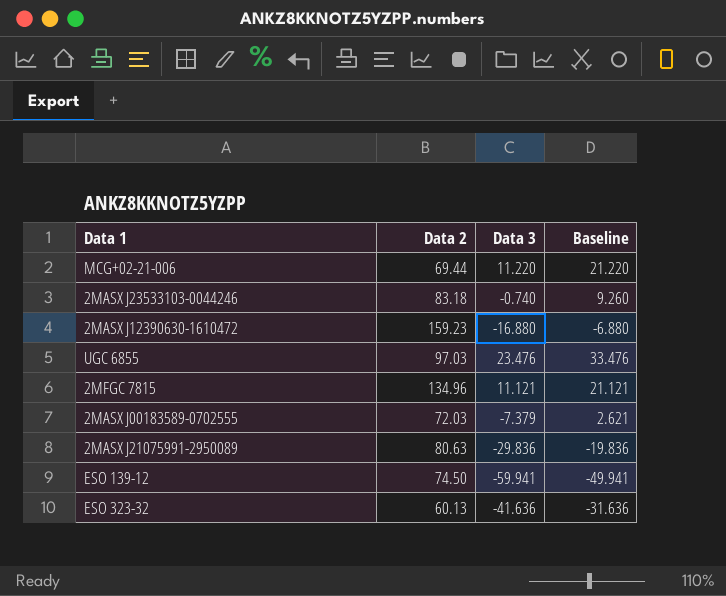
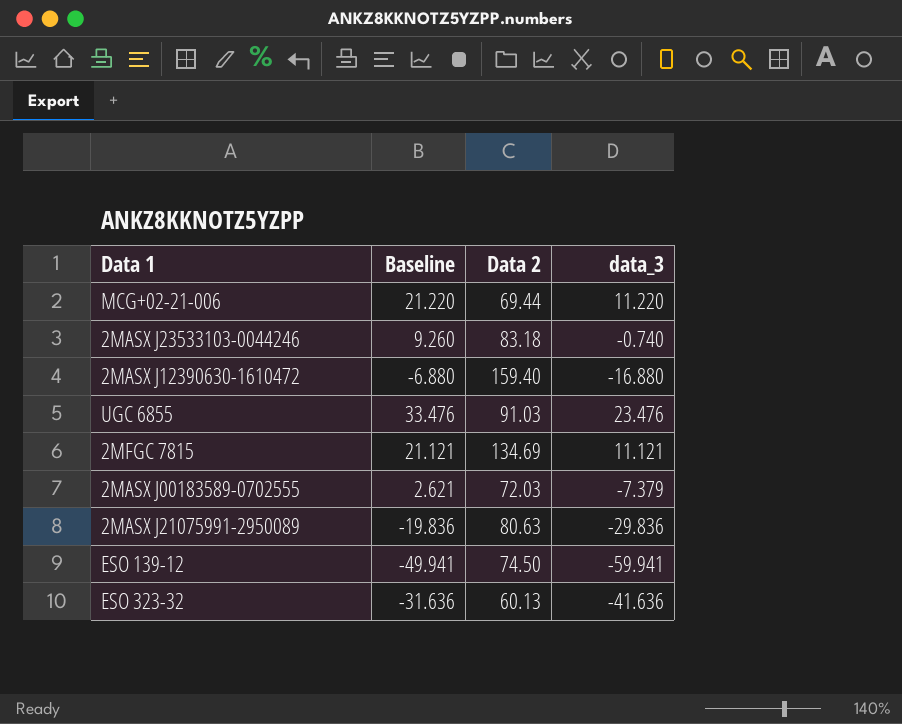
column Baseline | position: 4 -> 2
column name: Data 3 -> data_3
2MASX J12390630-1610472 | Data 2: 159.23 -> 159.40
UGC 6855 | Data 2: 97.03 -> 91.03
2MFGC 7815 | Data 2: 134.96 -> 134.69

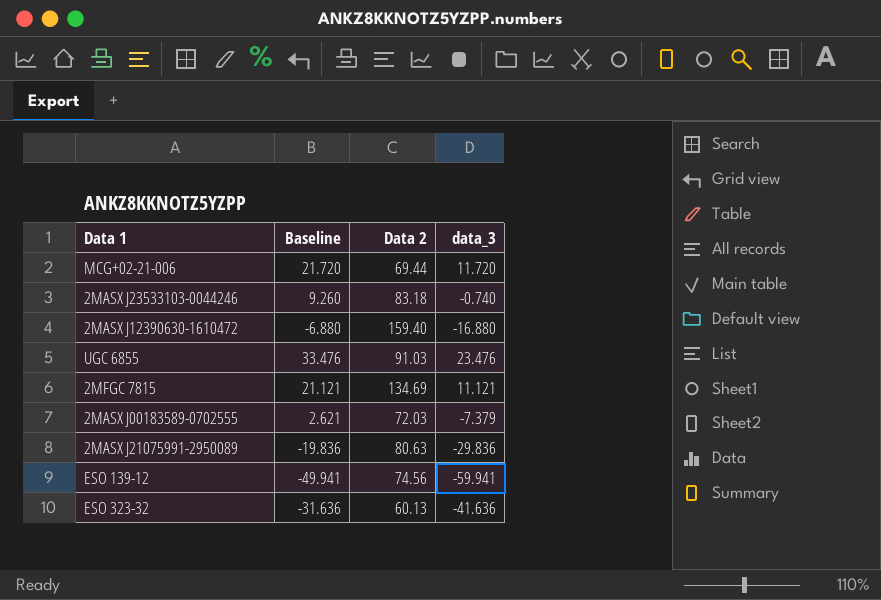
MCG+02-21-006 | Baseline: 21.220 -> 21.720
MCG+02-21-006 | data_3: 11.220 -> 11.720
ESO 139-12 | Data 2: 74.50 -> 74.56

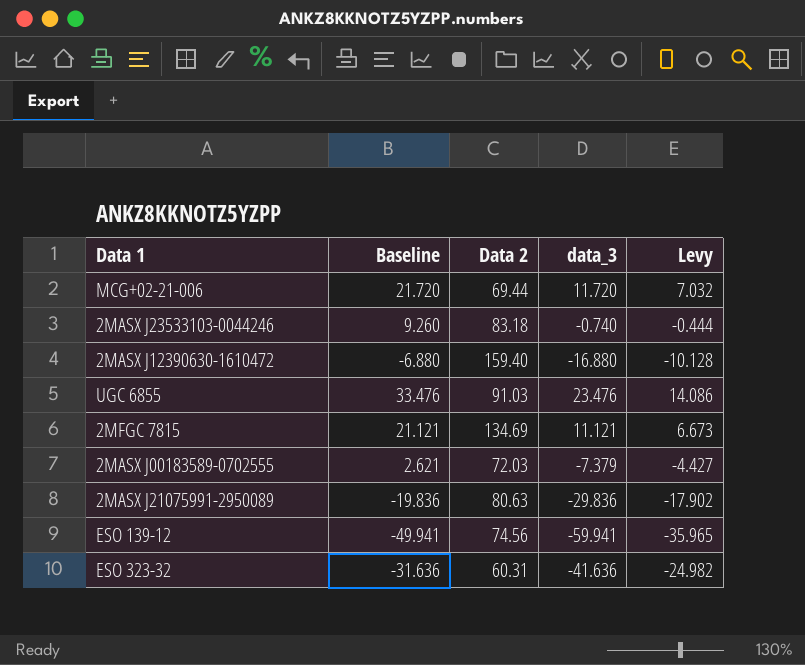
column Levy | formula: none -> [data_3] * 0.6
ESO 323-32 | Data 2: 60.13 -> 60.31

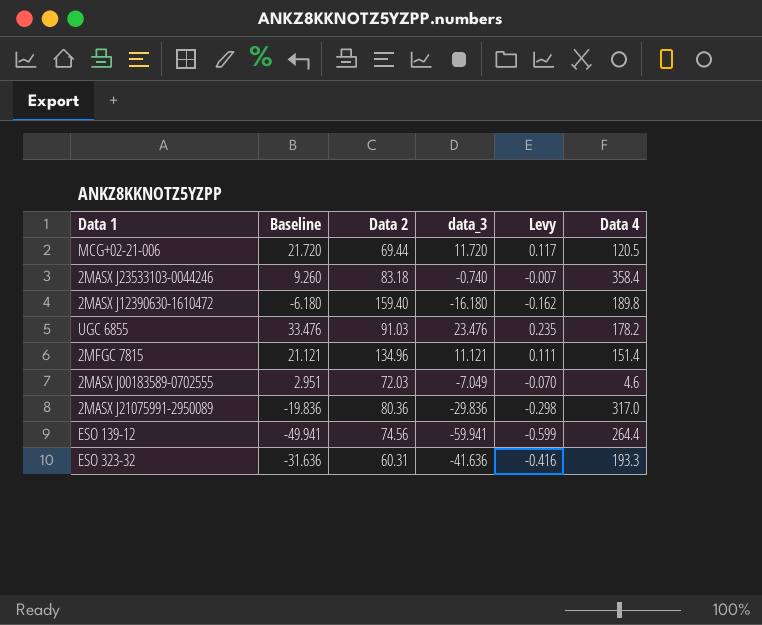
column Levy | formula: [data_3] * 0.6 -> [data_3] * 0.01
column Data 4 | position: none -> 6
2MASX J12390630-1610472 | Baseline: -6.880 -> -6.180
2MASX J12390630-1610472 | data_3: -16.880 -> -16.180
2MFGC 7815 | Data 2: 134.69 -> 134.96
2MASX J00183589-0702555 | Baseline: 2.621 -> 2.951
2MASX J00183589-0702555 | data_3: -7.379 -> -7.049
2MASX J21075991-2950089 | Data 2: 80.63 -> 80.36

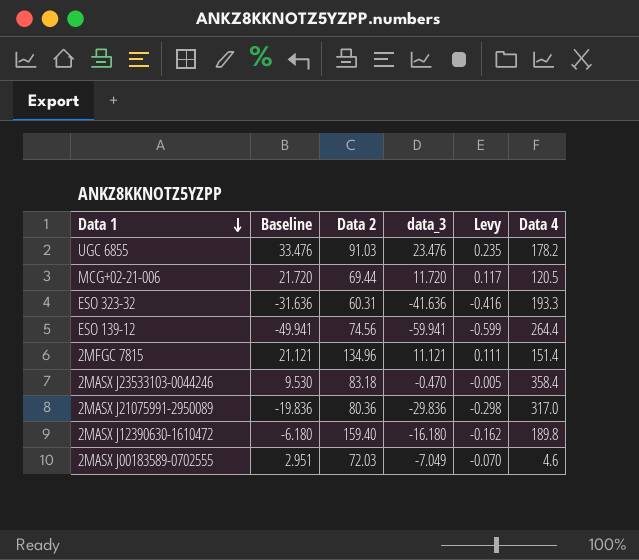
row order: none -> Data 1 descending
2MASX J23533103-0044246 | Baseline: 9.260 -> 9.530
2MASX J23533103-0044246 | data_3: -0.740 -> -0.470
2MASX J23533103-0044246 | Levy: -0.007 -> -0.005

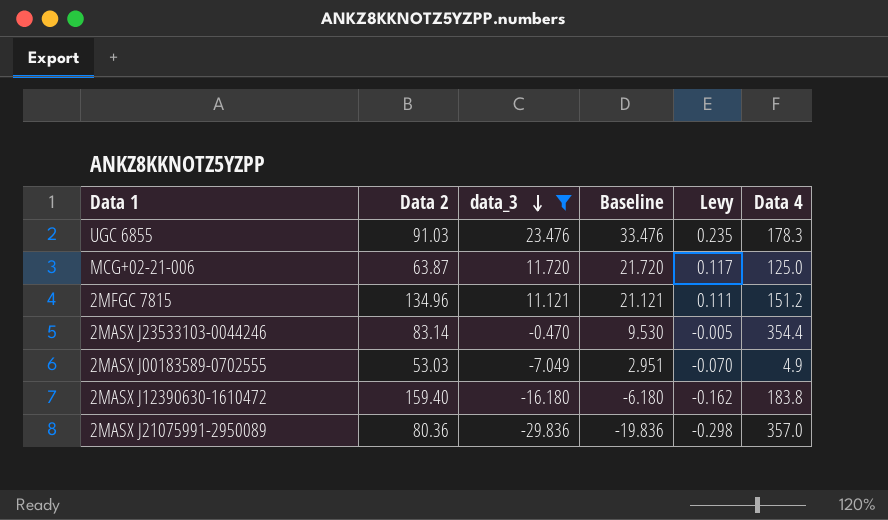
filter: none -> data_3 >= -29.836
row order: Data 1 descending -> data_3 descending
column Baseline | position: 2 -> 4
UGC 6855 | Data 4: 178.2 -> 178.3
MCG+02-21-006 | Data 2: 69.44 -> 63.87
MCG+02-21-006 | Data 4: 120.5 -> 125.0
2MFGC 7815 | Data 4: 151.4 -> 151.2
2MASX J23533103-0044246 | Data 2: 83.18 -> 83.14
2MASX J23533103-0044246 | Data 4: 358.4 -> 354.4
2MASX J00183589-0702555 | Data 2: 72.03 -> 53.03
2MASX J00183589-0702555 | Data 4: 4.6 -> 4.9
2MASX J12390630-1610472 | Data 4: 189.8 -> 183.8
2MASX J21075991-2950089 | Data 4: 317.0 -> 357.0

